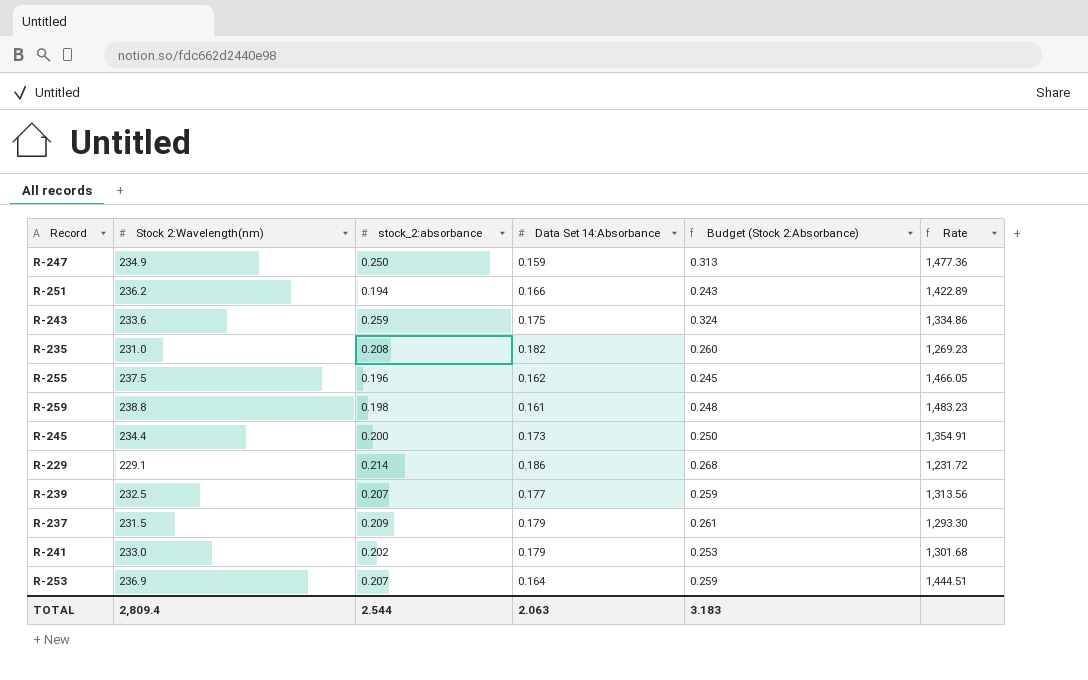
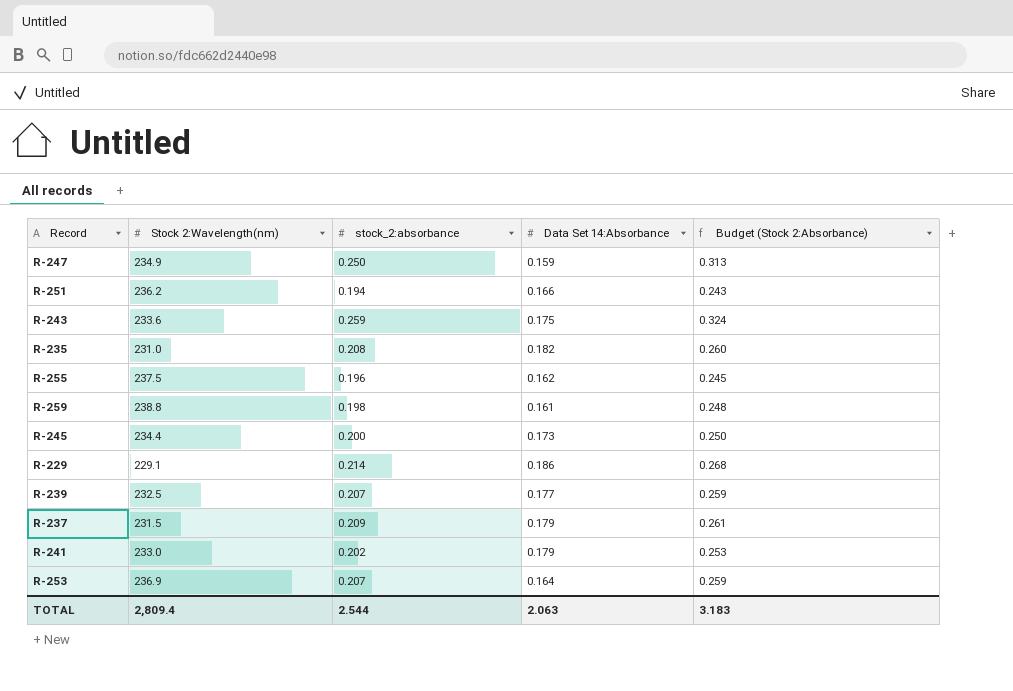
column Rate | formula: [Stock 2:Wavelength(nm)] / [Data Set 14:Absorbance] -> none

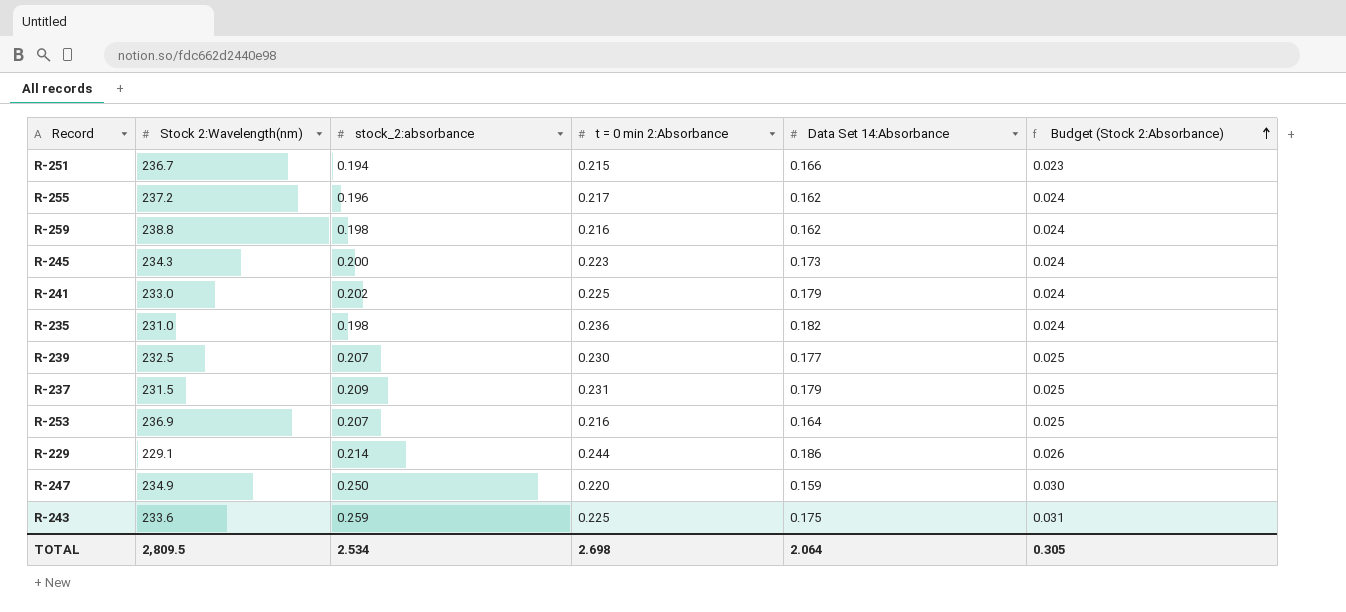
row order: none -> Budget (Stock 2:Absorbance) ascending
column t = 0 min 2:Absorbance | position: none -> 4
column Budget (Stock 2:Absorbance) | formula: [stock_2:absorbance] * 1.25 -> [stock_2:absorbance] * 0.12
R-251 | Stock 2:Wavelength(nm): 236.2 -> 236.7
R-255 | Stock 2:Wavelength(nm): 237.5 -> 237.2
R-259 | Data Set 14:Absorbance: 0.161 -> 0.162
R-245 | Stock 2:Wavelength(nm): 234.4 -> 234.3
R-235 | stock_2:absorbance: 0.208 -> 0.198
TOTAL | Stock 2:Wavelength(nm): 2,809.4 -> 2,809.5
TOTAL | stock_2:absorbance: 2.544 -> 2.534
TOTAL | Data Set 14:Absorbance: 2.063 -> 2.064
TOTAL | Budget (Stock 2:Absorbance): 3.183 -> 0.305

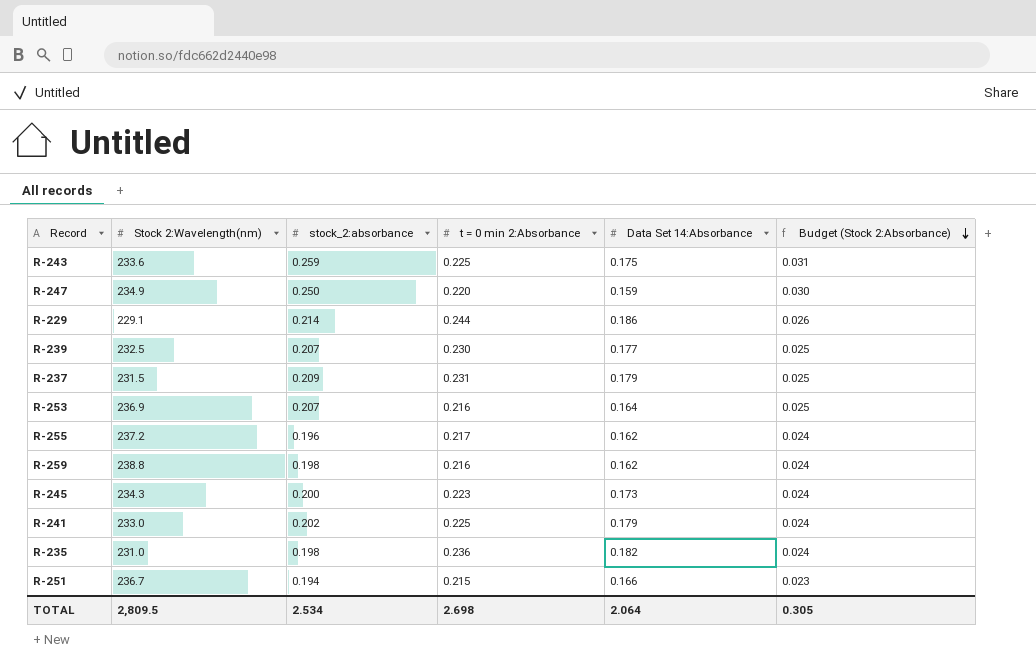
row order: Budget (Stock 2:Absorbance) ascending -> Budget (Stock 2:Absorbance) descending

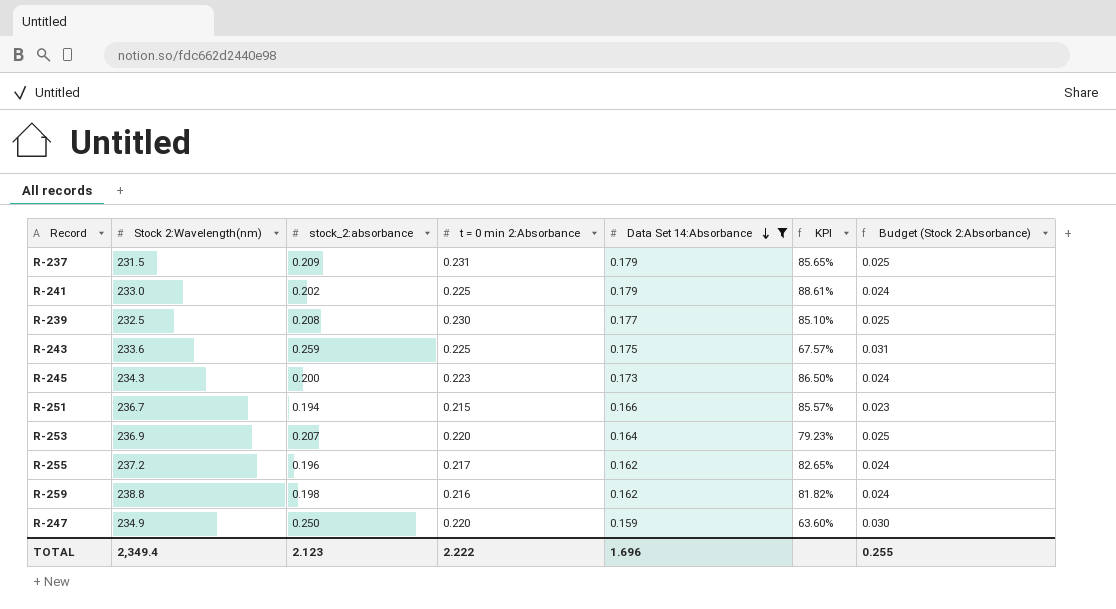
filter: none -> Data Set 14:Absorbance <= 0.179
row order: Budget (Stock 2:Absorbance) descending -> Data Set 14:Absorbance descending
column KPI | formula: none -> [Data Set 14:Absorbance] / [stock_2:absorbance]
R-239 | stock_2:absorbance: 0.207 -> 0.208
R-253 | t = 0 min 2:Absorbance: 0.216 -> 0.220
TOTAL | Stock 2:Wavelength(nm): 2,809.5 -> 2,349.4
TOTAL | stock_2:absorbance: 2.534 -> 2.123
TOTAL | t = 0 min 2:Absorbance: 2.698 -> 2.222
TOTAL | Data Set 14:Absorbance: 2.064 -> 1.696
TOTAL | Budget (Stock 2:Absorbance): 0.305 -> 0.255

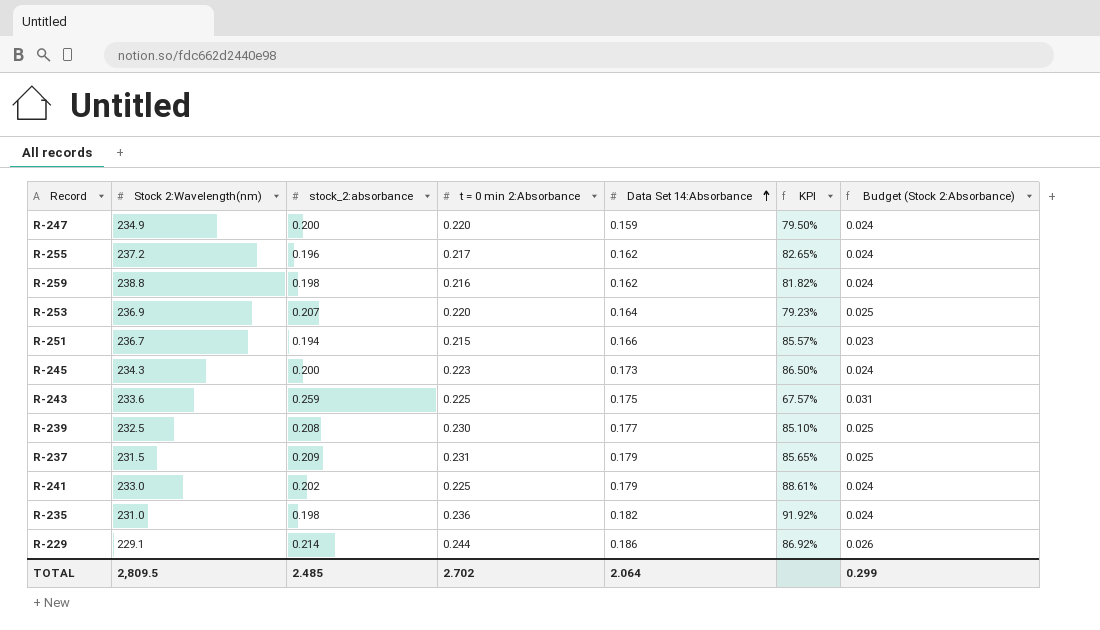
filter: Data Set 14:Absorbance <= 0.179 -> none
row order: Data Set 14:Absorbance descending -> Data Set 14:Absorbance ascending
R-247 | stock_2:absorbance: 0.250 -> 0.200
R-247 | KPI: 63.60% -> 79.50%
R-247 | Budget (Stock 2:Absorbance): 0.030 -> 0.024
TOTAL | Stock 2:Wavelength(nm): 2,349.4 -> 2,809.5
TOTAL | stock_2:absorbance: 2.123 -> 2.485
TOTAL | t = 0 min 2:Absorbance: 2.222 -> 2.702
TOTAL | Data Set 14:Absorbance: 1.696 -> 2.064
TOTAL | Budget (Stock 2:Absorbance): 0.255 -> 0.299

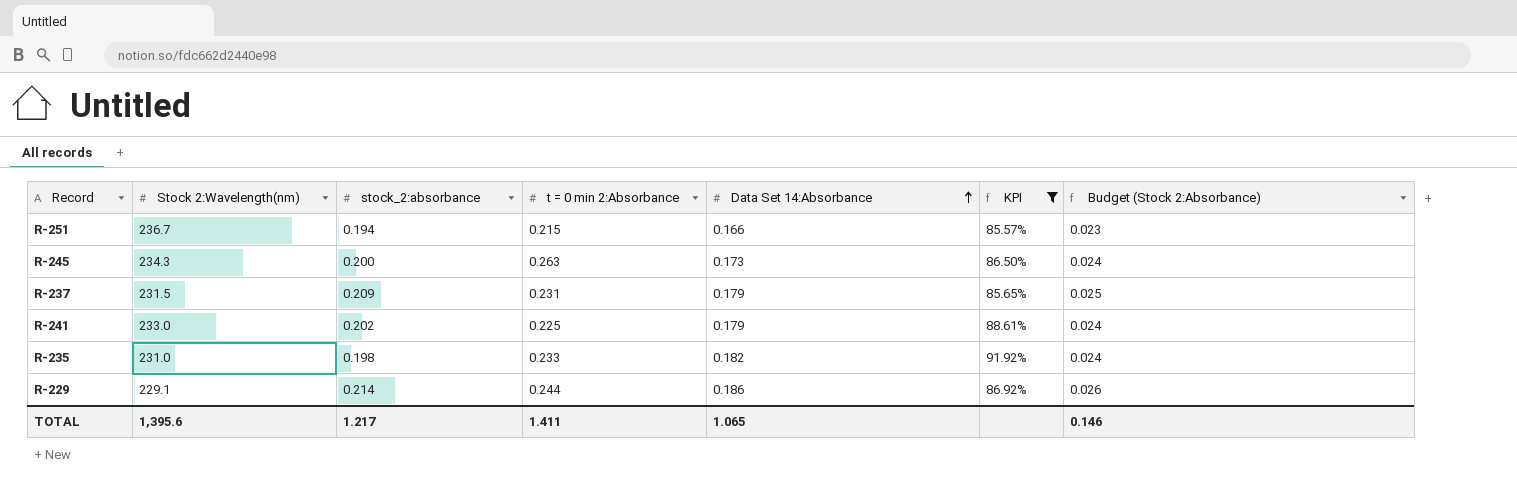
filter: none -> KPI >= 85.57%
R-245 | t = 0 min 2:Absorbance: 0.223 -> 0.263
R-235 | t = 0 min 2:Absorbance: 0.236 -> 0.233
TOTAL | Stock 2:Wavelength(nm): 2,809.5 -> 1,395.6
TOTAL | stock_2:absorbance: 2.485 -> 1.217
TOTAL | t = 0 min 2:Absorbance: 2.702 -> 1.411
TOTAL | Data Set 14:Absorbance: 2.064 -> 1.065
TOTAL | Budget (Stock 2:Absorbance): 0.299 -> 0.146

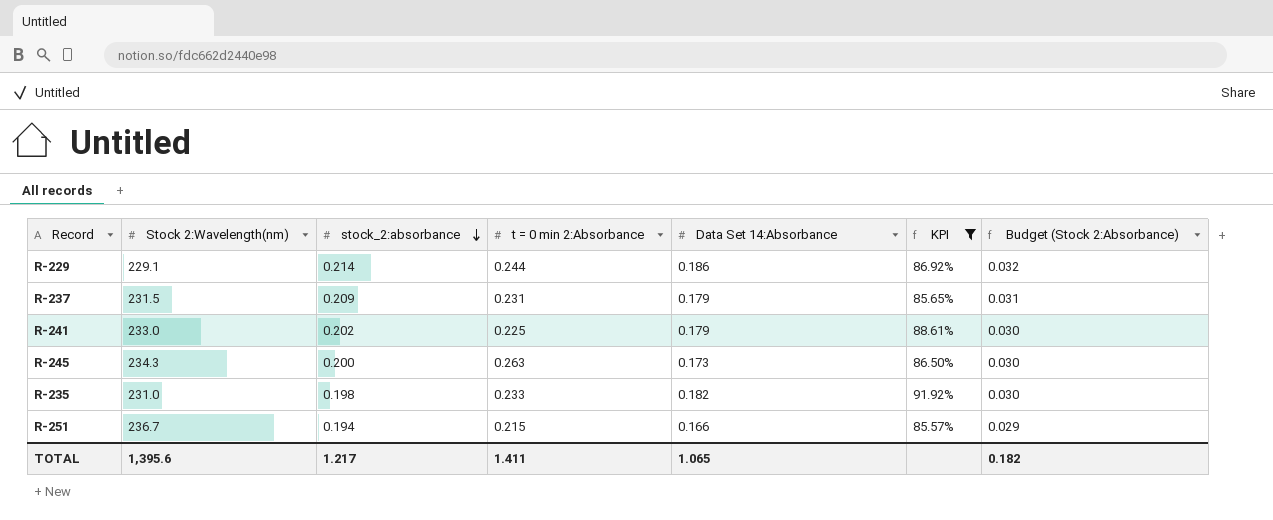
row order: Data Set 14:Absorbance ascending -> stock_2:absorbance descending
column Budget (Stock 2:Absorbance) | formula: [stock_2:absorbance] * 0.12 -> [stock_2:absorbance] * 0.15
TOTAL | Budget (Stock 2:Absorbance): 0.146 -> 0.182

